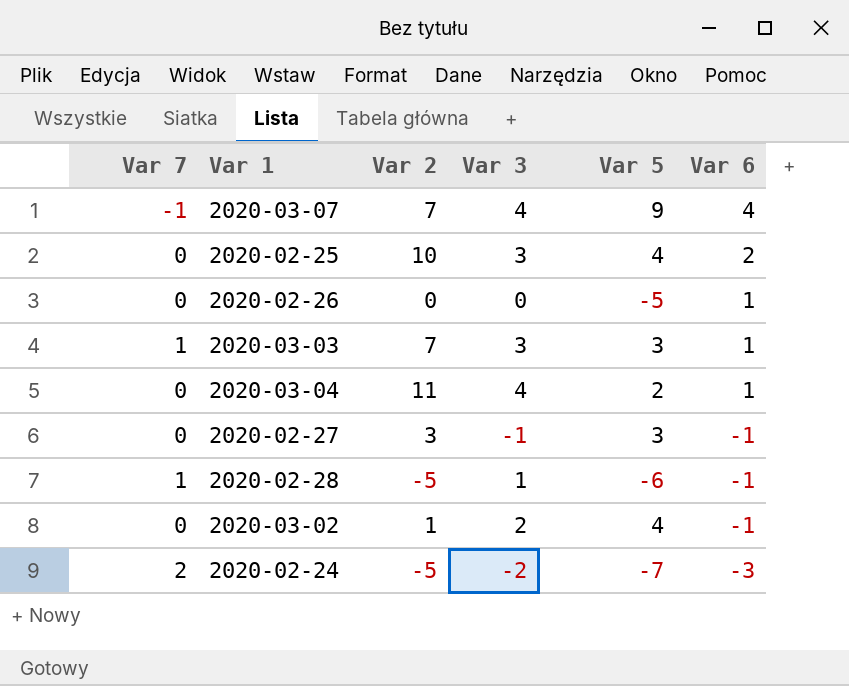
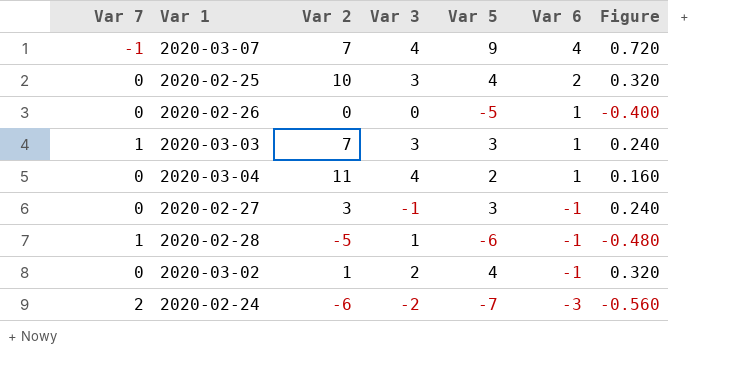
column Figure | formula: none -> [Var 5] * 0.08
2020-02-24 | Var 2: -5 -> -6

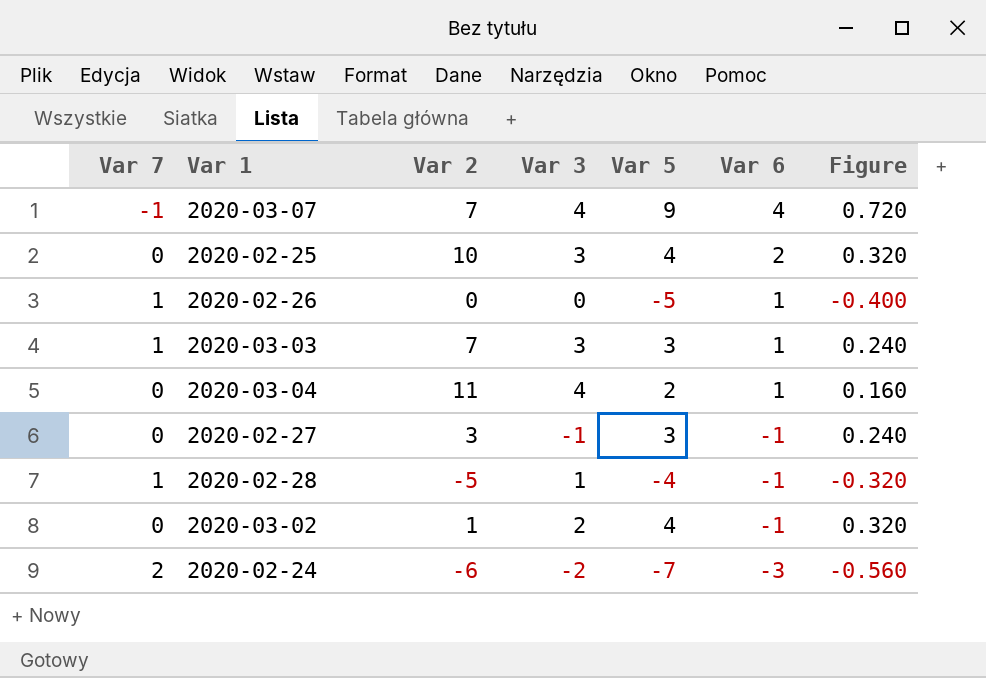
2020-02-26 | Var 7: 0 -> 1
2020-02-28 | Var 5: -6 -> -4
2020-02-28 | Figure: -0.480 -> -0.320

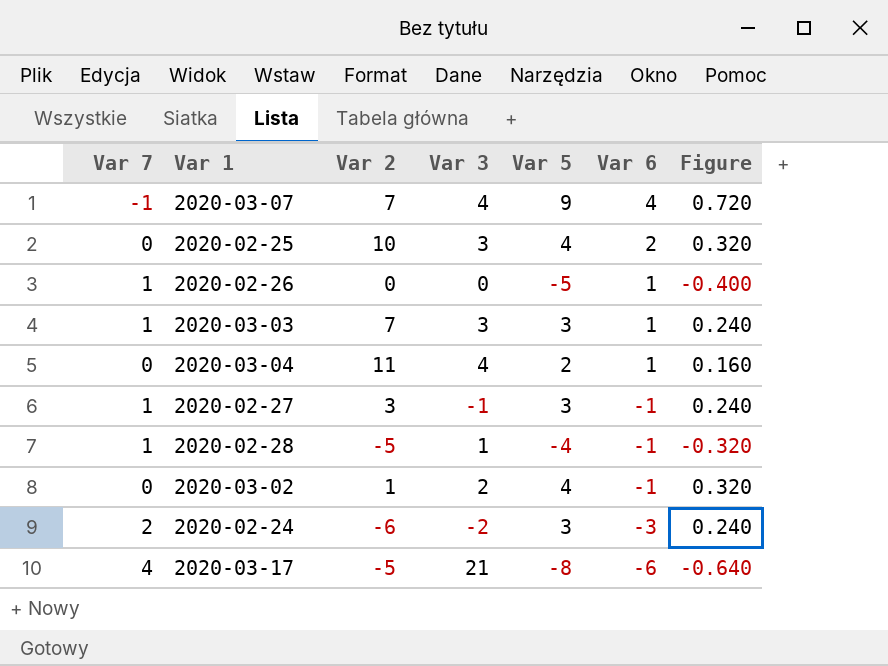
2020-02-27 | Var 7: 0 -> 1
2020-02-24 | Var 5: -7 -> 3
2020-02-24 | Figure: -0.560 -> 0.240
row 2020-03-17: none -> 4 | -5 | 21 | -8 | -6 | -0.640

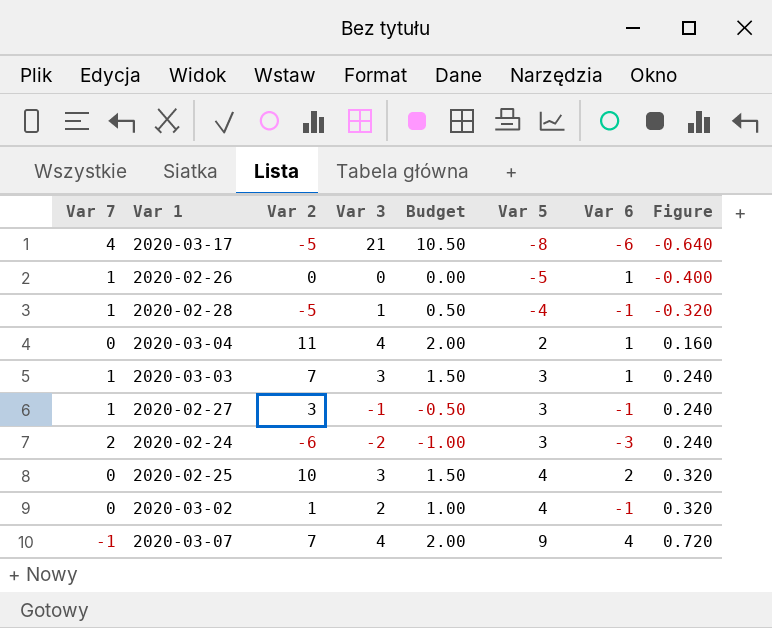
row order: Var 6 descending -> Var 5 ascending
column Budget | formula: none -> [Var 3] * 0.5

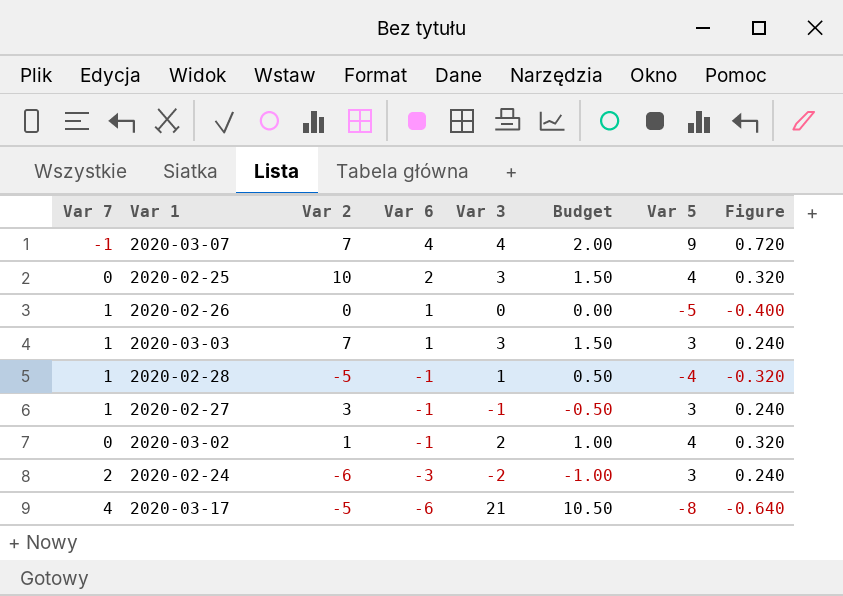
row order: Var 5 ascending -> Var 6 descending
column Var 6 | position: 7 -> 4
row 2020-03-04: 0 | 11 | 4 | 2.00 | 2 | 1 | 0.160 -> none

